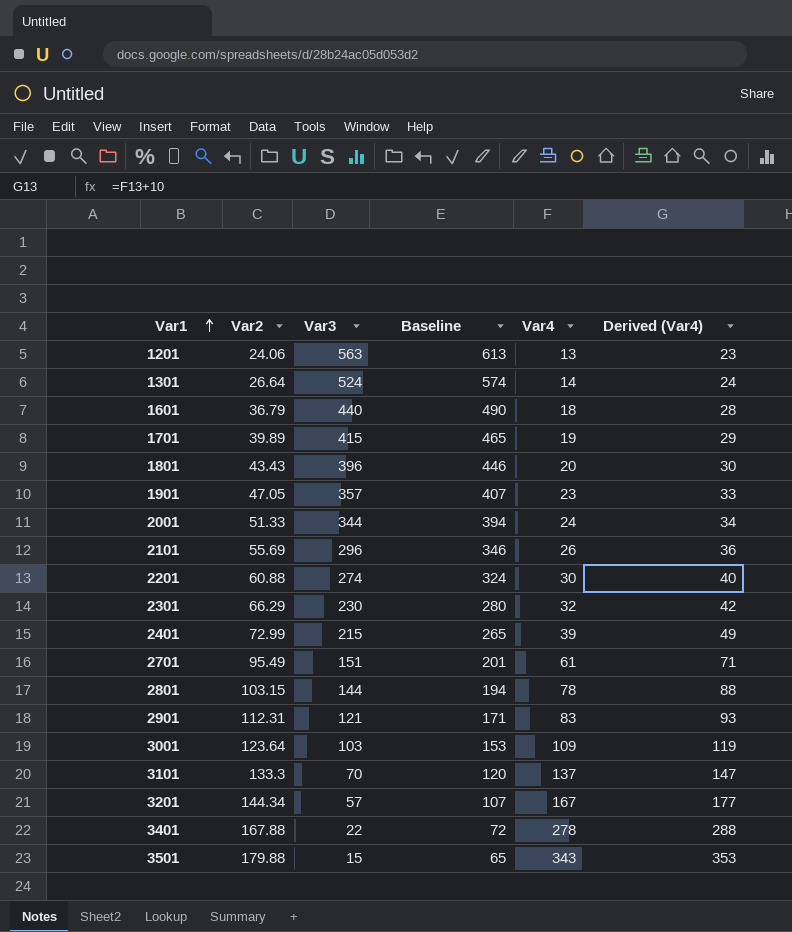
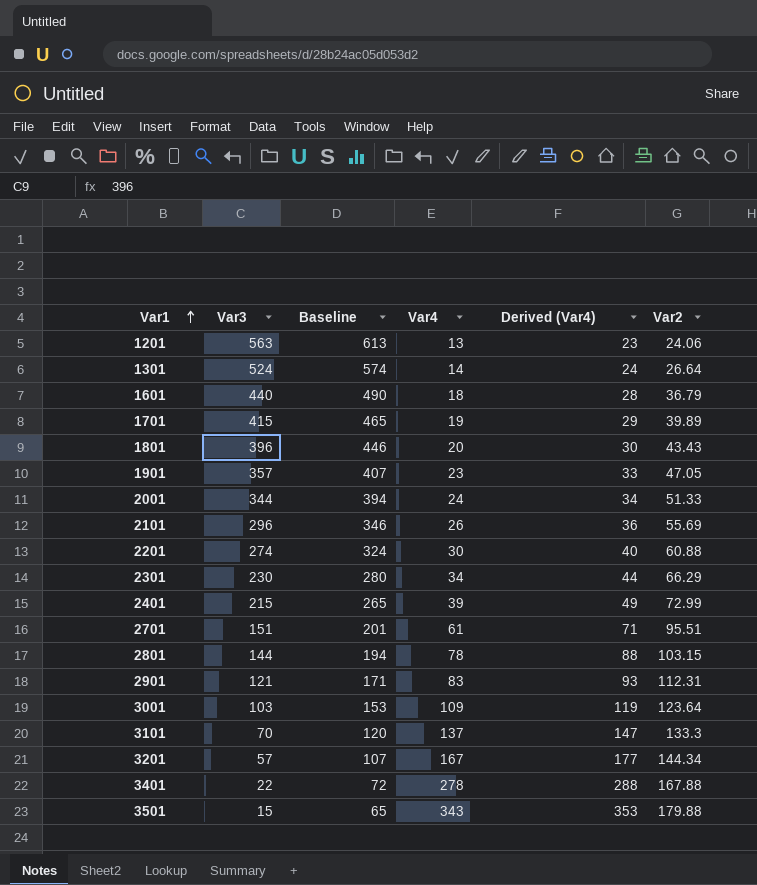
column Var2 | position: 2 -> 6
2301 | Var4: 32 -> 34
2301 | Derived (Var4): 42 -> 44
2701 | Var2: 95.49 -> 95.51

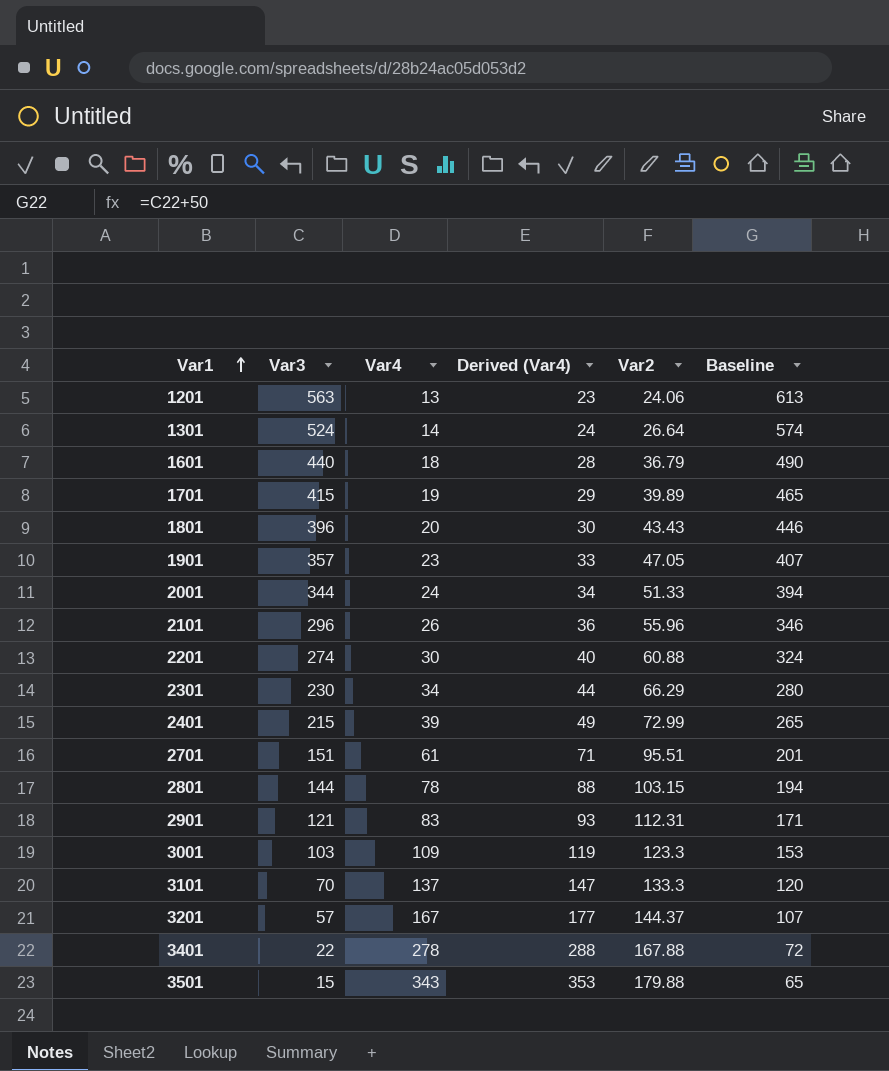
column Baseline | position: 3 -> 6
2101 | Var2: 55.69 -> 55.96
3001 | Var2: 123.64 -> 123.3
3201 | Var2: 144.34 -> 144.37

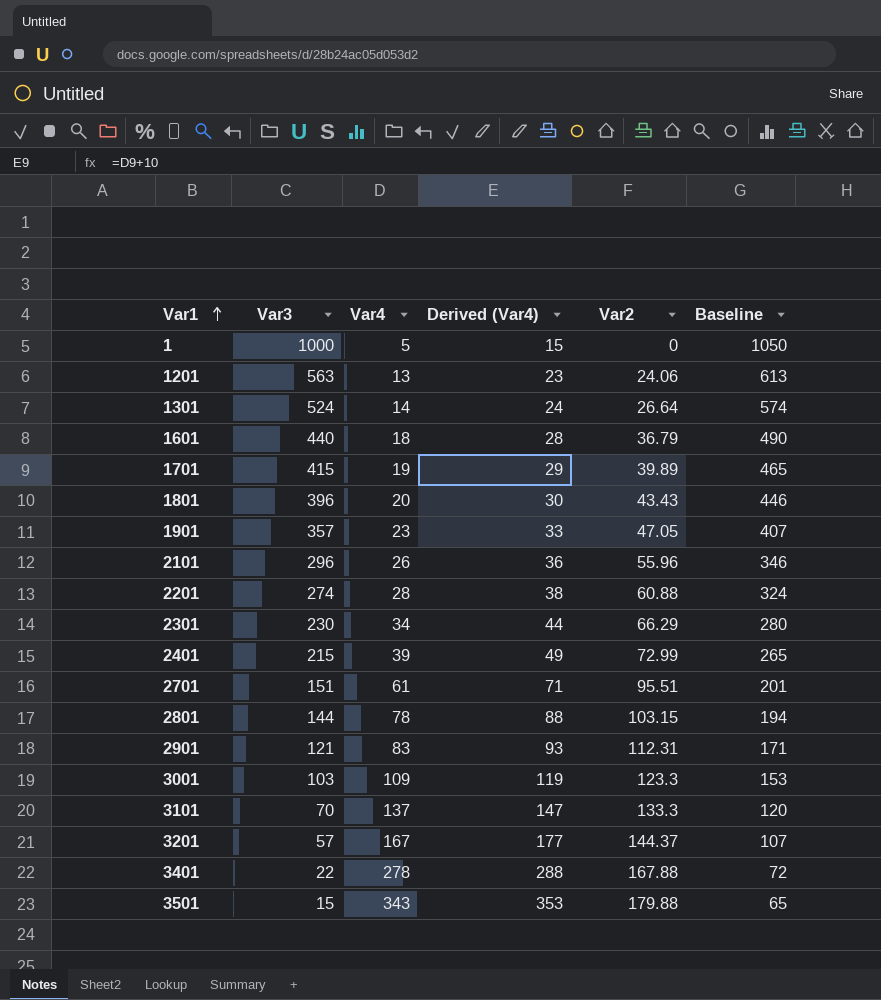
row 2001: 344 | 24 | 34 | 51.33 | 394 -> none
row 1: none -> 1000 | 5 | 15 | 0 | 1050
2201 | Var4: 30 -> 28
2201 | Derived (Var4): 40 -> 38

